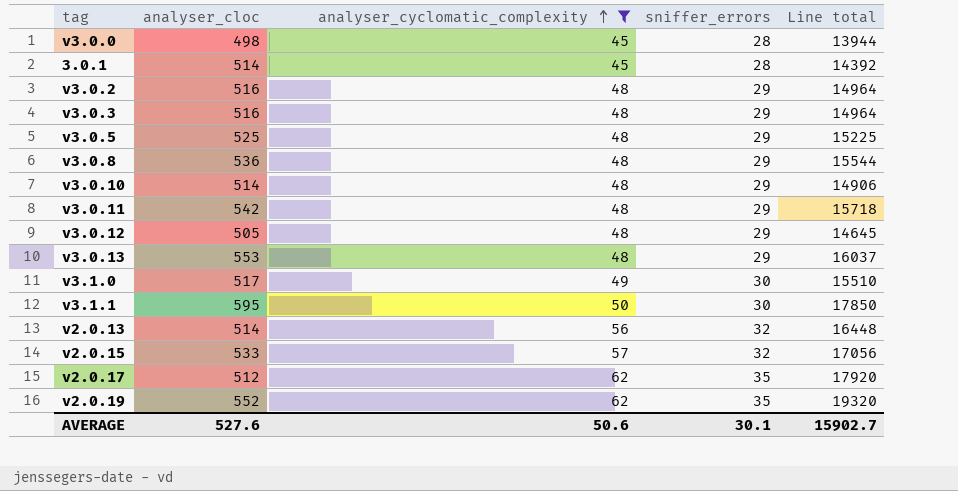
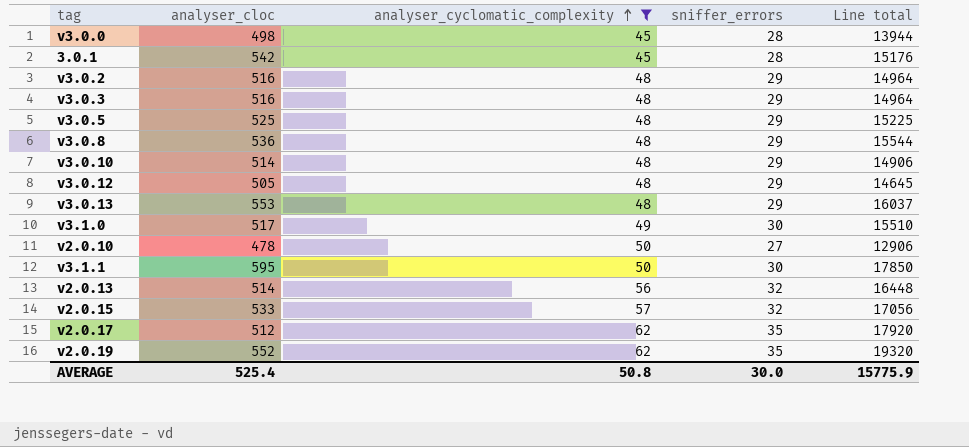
row v3.0.11: 542 | 48 | 29 | 15718 -> none
3.0.1 | analyser_cloc: 514 -> 542
3.0.1 | Line total: 14392 -> 15176
row v2.0.10: none -> 478 | 50 | 27 | 12906
AVERAGE | analyser_cloc: 527.6 -> 525.4
AVERAGE | analyser_cyclomatic_complexity: 50.6 -> 50.8
AVERAGE | sniffer_errors: 30.1 -> 30.0
AVERAGE | Line total: 15902.7 -> 15775.9

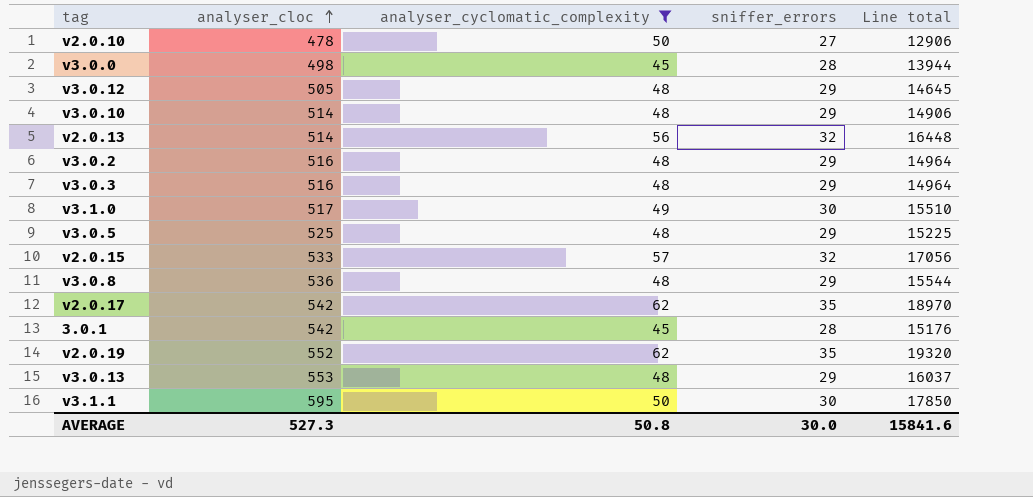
row order: analyser_cyclomatic_complexity ascending -> analyser_cloc ascending
v2.0.17 | analyser_cloc: 512 -> 542
v2.0.17 | Line total: 17920 -> 18970
AVERAGE | analyser_cloc: 525.4 -> 527.3
AVERAGE | Line total: 15775.9 -> 15841.6

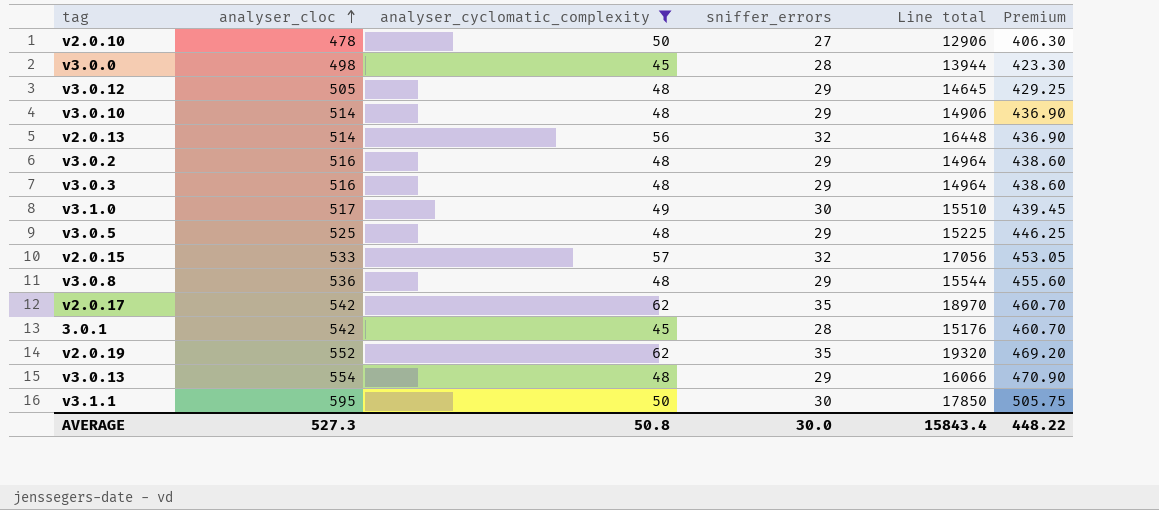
column Premium | formula: none -> [analyser_cloc] * 0.85
v3.0.13 | analyser_cloc: 553 -> 554
v3.0.13 | Line total: 16037 -> 16066
AVERAGE | Line total: 15841.6 -> 15843.4

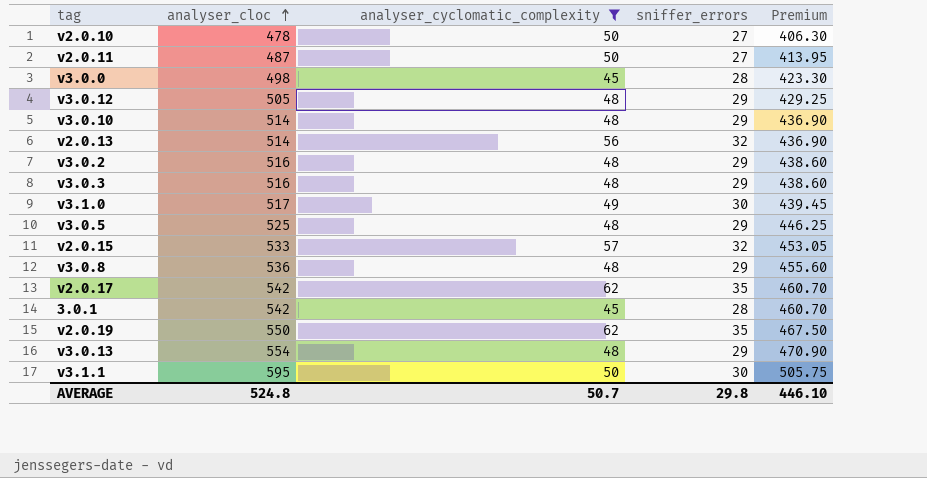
column Line total | formula: [analyser_cloc] * [sniffer_errors] -> none
row v2.0.11: none -> 487 | 50 | 27 | 413.95
v2.0.19 | analyser_cloc: 552 -> 550
v2.0.19 | Premium: 469.20 -> 467.50
AVERAGE | analyser_cloc: 527.3 -> 524.8
AVERAGE | analyser_cyclomatic_complexity: 50.8 -> 50.7
AVERAGE | sniffer_errors: 30.0 -> 29.8
AVERAGE | Premium: 448.22 -> 446.10

